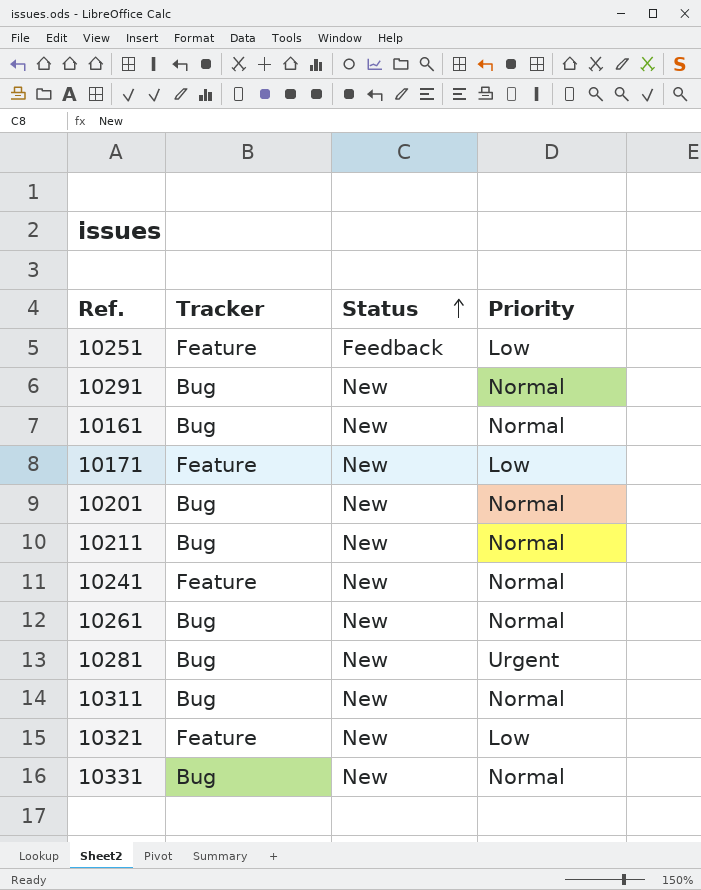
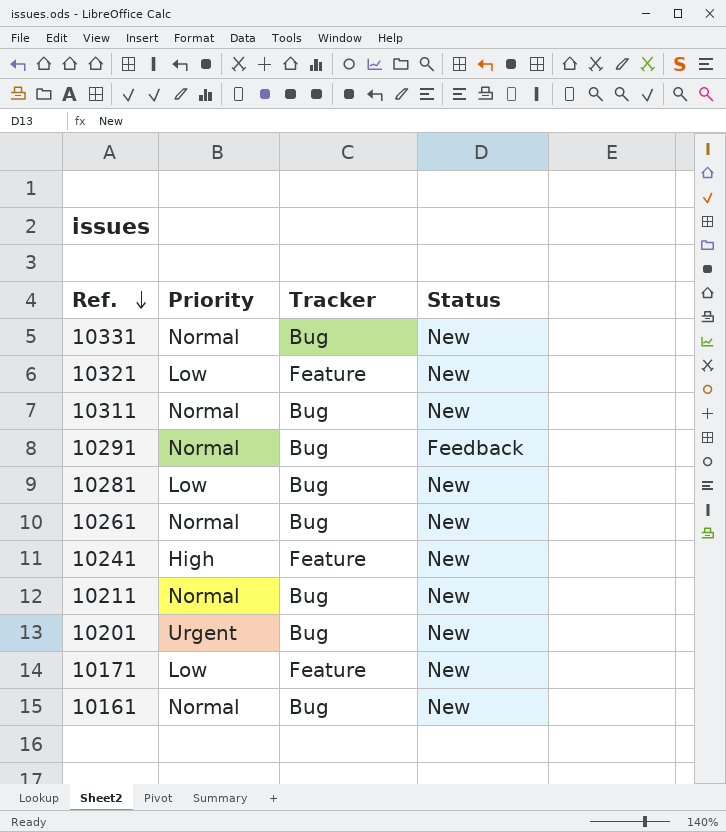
row order: Status ascending -> Ref. descending
column Priority | position: 4 -> 2
row 10251: Feature | Feedback | Low -> none
10291 | Status: New -> Feedback
10281 | Priority: Urgent -> Low
10241 | Priority: Normal -> High
10201 | Priority: Normal -> Urgent

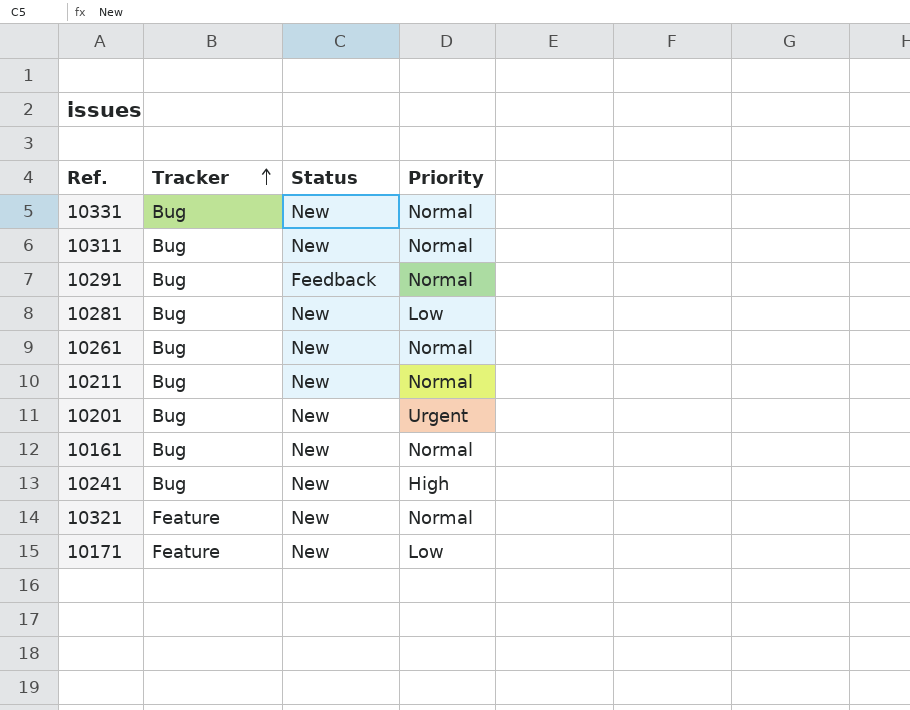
row order: Ref. descending -> Tracker ascending
column Priority | position: 2 -> 4
10241 | Tracker: Feature -> Bug
10321 | Priority: Low -> Normal

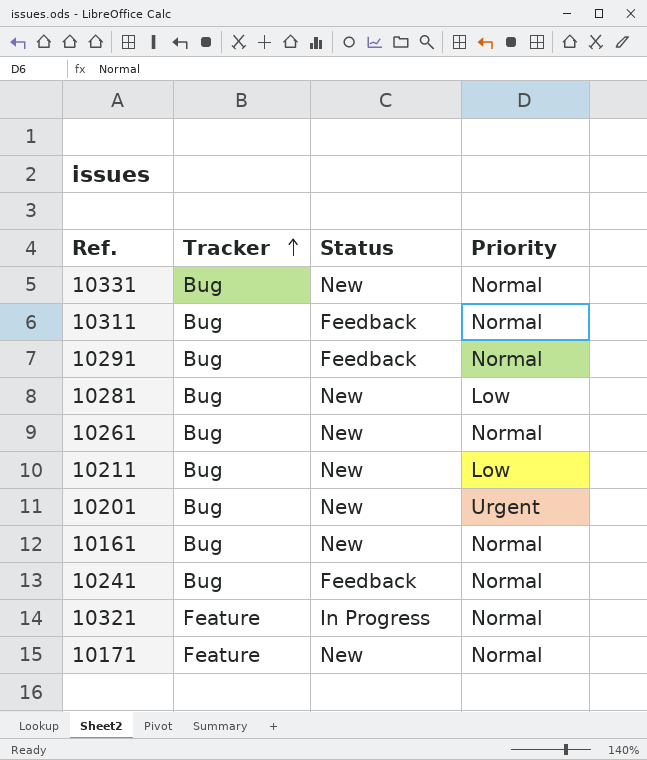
10311 | Status: New -> Feedback
10211 | Priority: Normal -> Low
10241 | Status: New -> Feedback
10241 | Priority: High -> Normal
10321 | Status: New -> In Progress
10171 | Priority: Low -> Normal

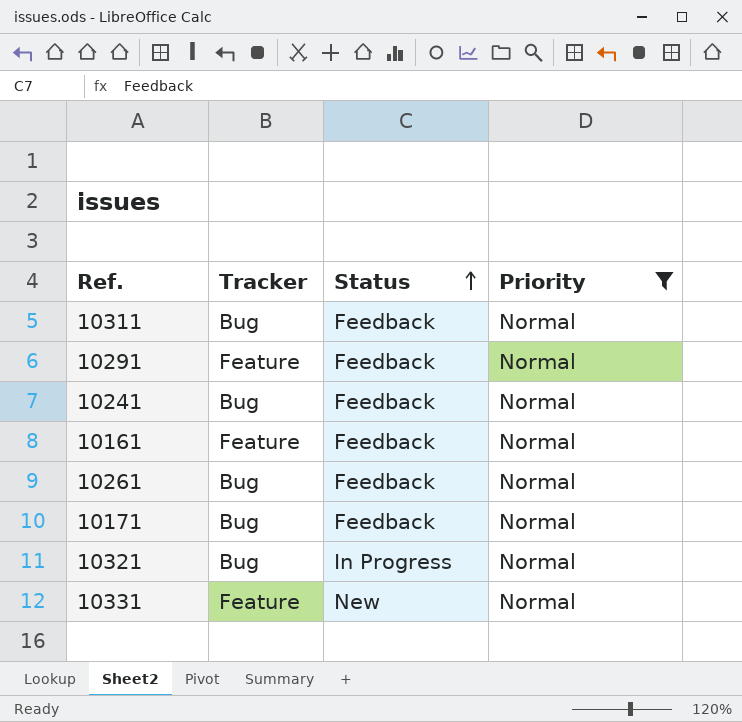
filter: none -> Priority = Normal
row order: Tracker ascending -> Status ascending
10291 | Tracker: Bug -> Feature
10161 | Tracker: Bug -> Feature
10161 | Status: New -> Feedback
10261 | Status: New -> Feedback
10171 | Tracker: Feature -> Bug
10171 | Status: New -> Feedback
10321 | Tracker: Feature -> Bug
10331 | Tracker: Bug -> Feature

